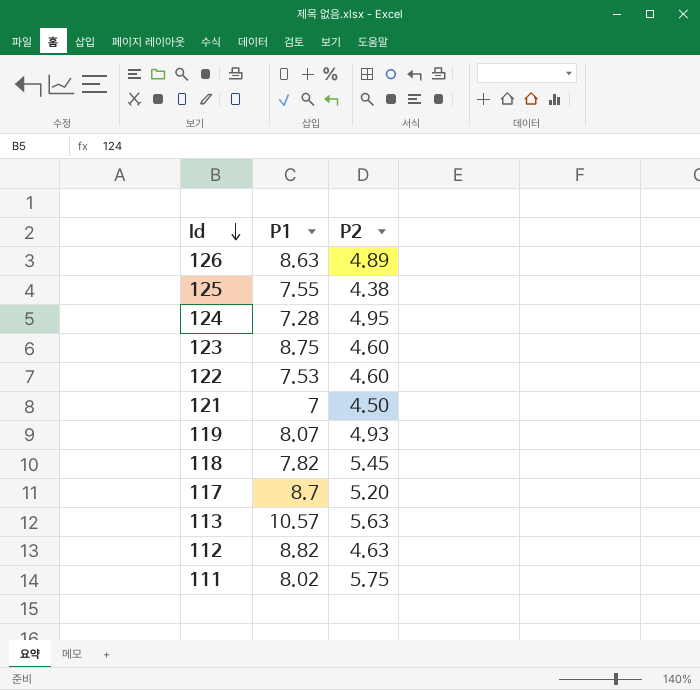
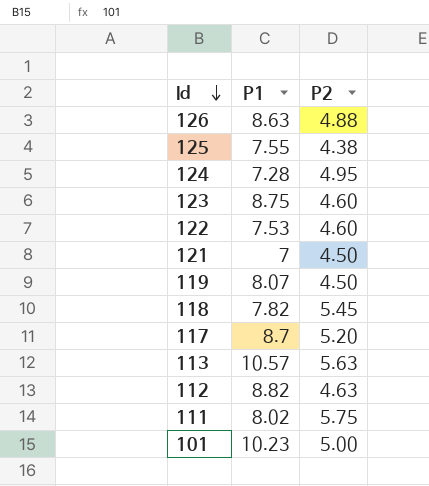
126 | P2: 4.89 -> 4.88
119 | P2: 4.93 -> 4.50
row 101: none -> 10.23 | 5.00

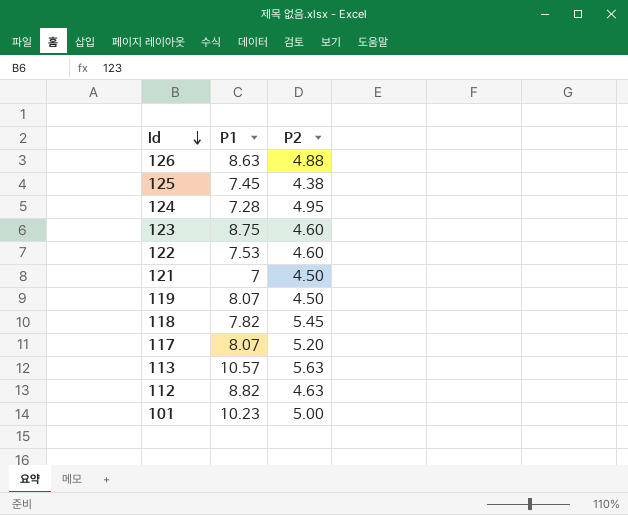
row 111: 8.02 | 5.75 -> none
125 | P1: 7.55 -> 7.45
117 | P1: 8.7 -> 8.07

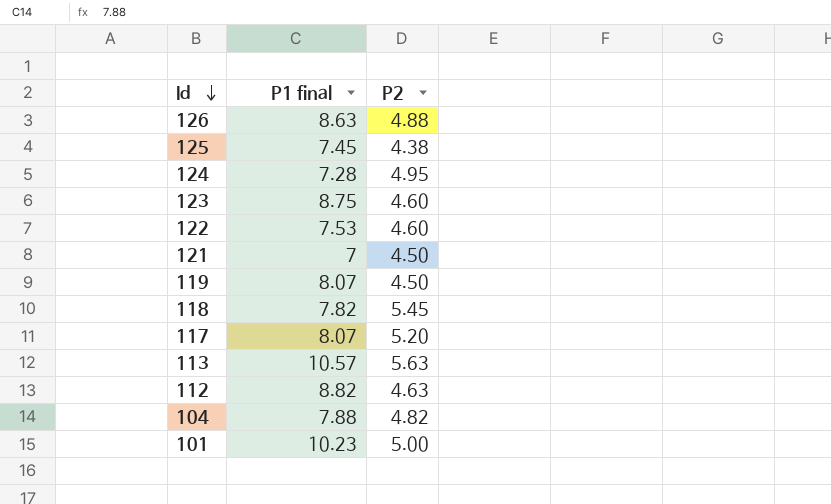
column name: P1 -> P1 final
row 104: none -> 7.88 | 4.82

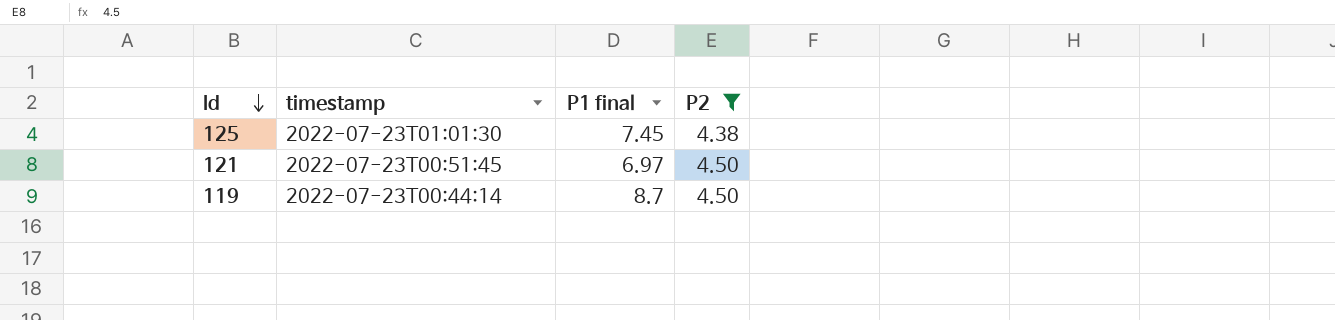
filter: none -> P2 <= 4.50
column timestamp | position: none -> 2
121 | P1 final: 7 -> 6.97
119 | P1 final: 8.07 -> 8.7

